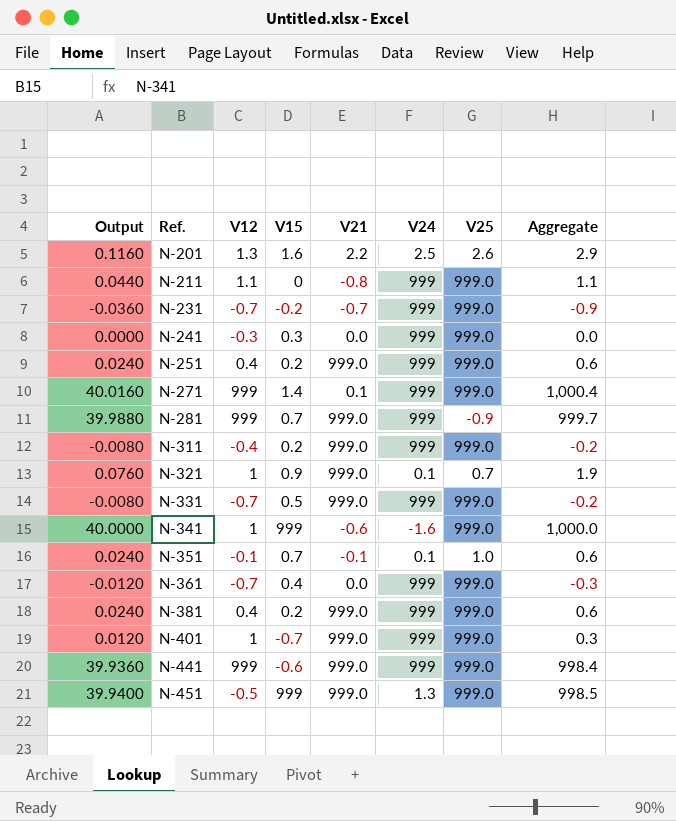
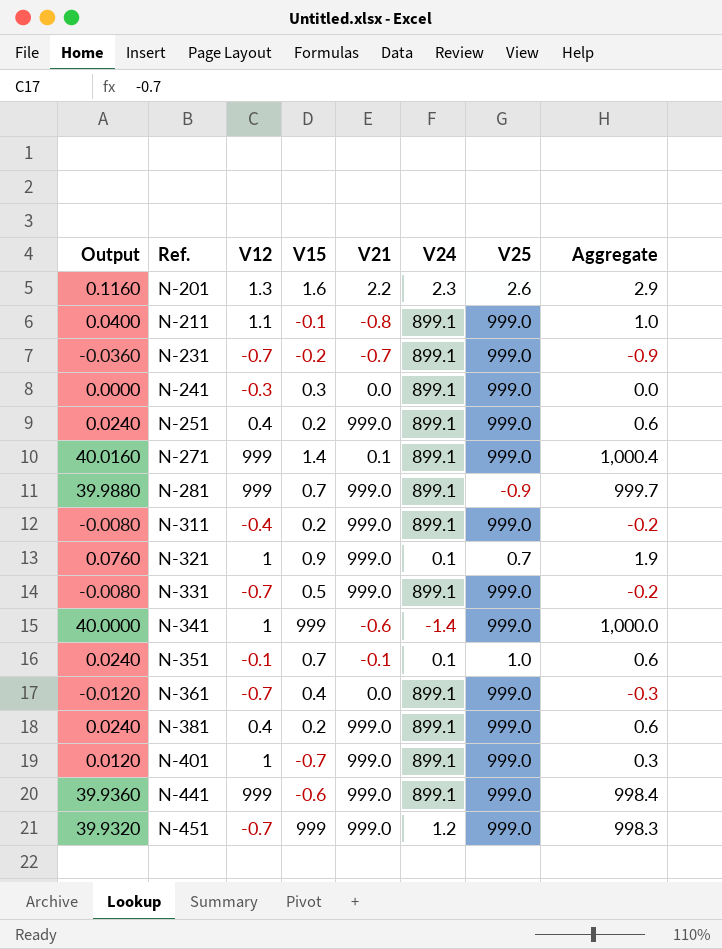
N-201 | V24: 2.5 -> 2.3
N-211 | Output: 0.0440 -> 0.0400
N-211 | V15: 0 -> -0.1
N-211 | V24: 999 -> 899.1
N-211 | Aggregate: 1.1 -> 1.0
N-231 | V24: 999 -> 899.1
N-241 | V24: 999 -> 899.1
N-251 | V24: 999 -> 899.1
N-271 | V24: 999 -> 899.1
N-281 | V24: 999 -> 899.1
N-311 | V24: 999 -> 899.1
N-331 | V24: 999 -> 899.1
N-341 | V24: -1.6 -> -1.4
N-361 | V24: 999 -> 899.1
N-381 | V24: 999 -> 899.1
N-401 | V24: 999 -> 899.1
N-441 | V24: 999 -> 899.1
N-451 | Output: 39.9400 -> 39.9320
N-451 | V12: -0.5 -> -0.7
N-451 | V24: 1.3 -> 1.2
N-451 | Aggregate: 998.5 -> 998.3

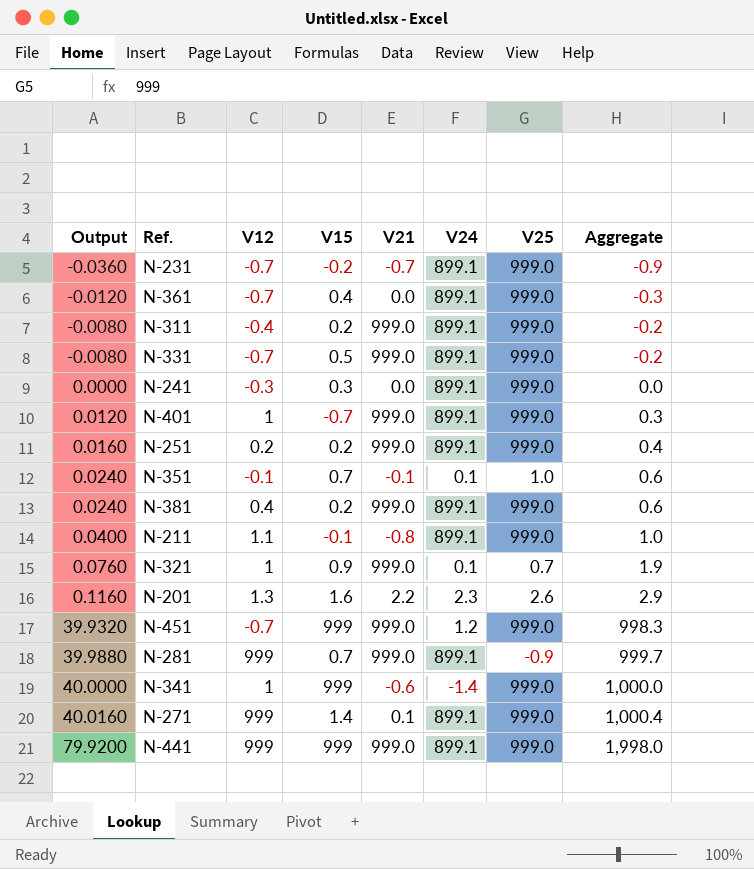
row order: Ref. ascending -> Output ascending
N-251 | Output: 0.0240 -> 0.0160
N-251 | V12: 0.4 -> 0.2
N-251 | Aggregate: 0.6 -> 0.4
N-441 | Output: 39.9360 -> 79.9200
N-441 | V15: -0.6 -> 999
N-441 | Aggregate: 998.4 -> 1,998.0

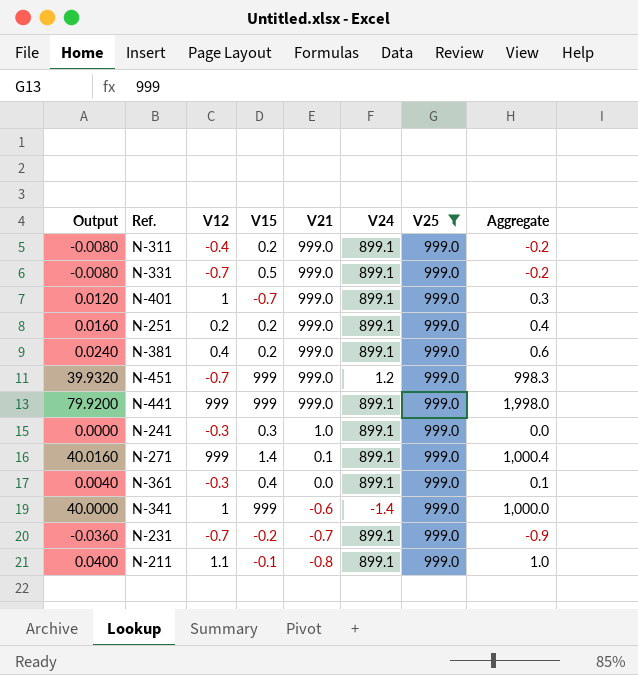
filter: none -> V25 = 999.0
row order: Output ascending -> V21 descending
N-241 | V21: 0.0 -> 1.0
N-361 | Output: -0.0120 -> 0.0040
N-361 | V12: -0.7 -> -0.3
N-361 | Aggregate: -0.3 -> 0.1

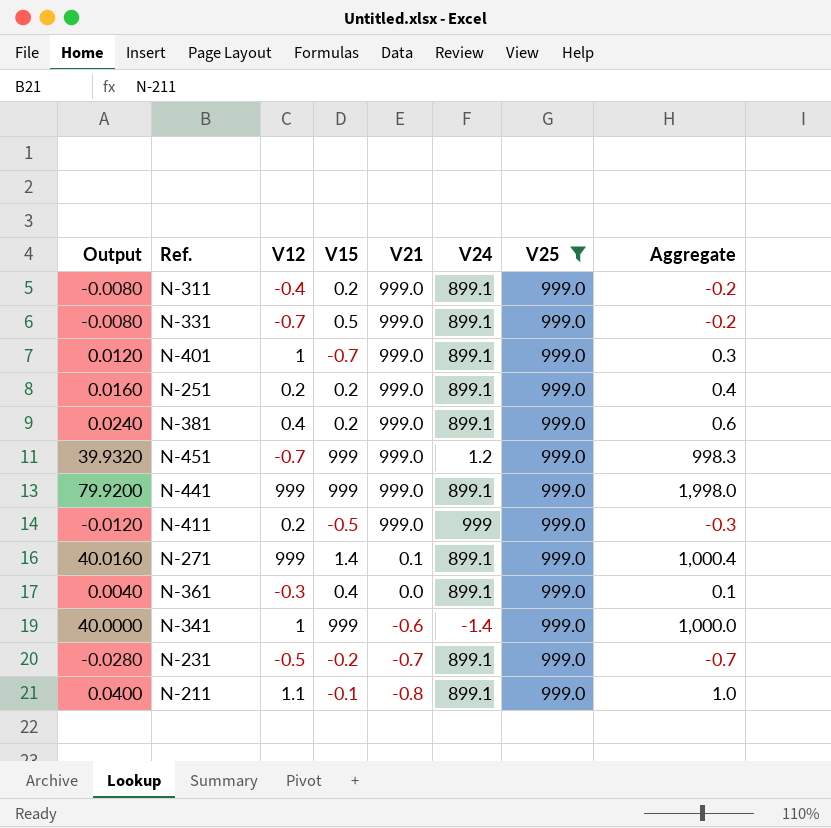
row N-241: 0.0000 | -0.3 | 0.3 | 1.0 | 899.1 | 999.0 | 0.0 -> none
row N-411: none -> -0.0120 | 0.2 | -0.5 | 999.0 | 999 | 999.0 | -0.3
N-231 | Output: -0.0360 -> -0.0280
N-231 | V12: -0.7 -> -0.5
N-231 | Aggregate: -0.9 -> -0.7

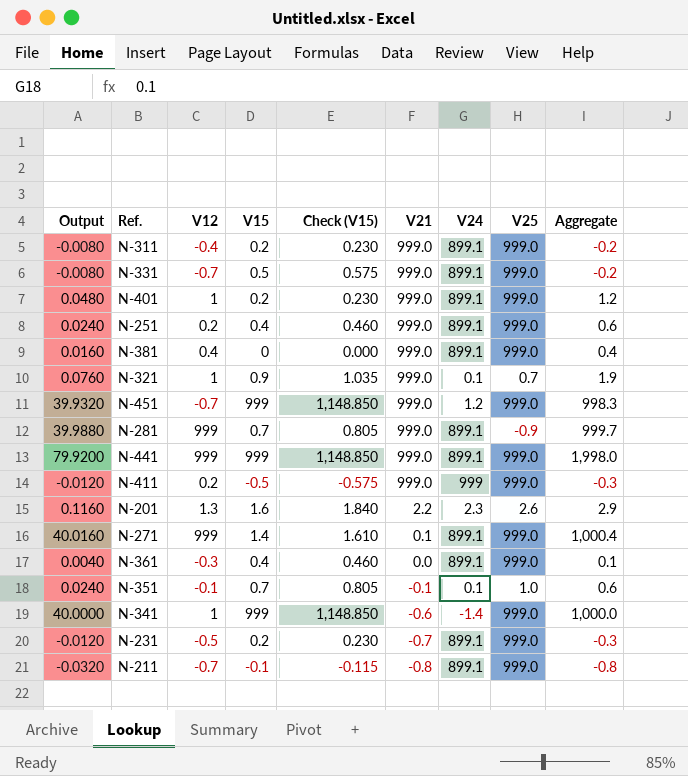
filter: V25 = 999.0 -> none
column Check (V15) | formula: none -> [V15] * 1.15
N-401 | Output: 0.0120 -> 0.0480
N-401 | V15: -0.7 -> 0.2
N-401 | Aggregate: 0.3 -> 1.2
N-251 | Output: 0.0160 -> 0.0240
N-251 | V15: 0.2 -> 0.4
N-251 | Aggregate: 0.4 -> 0.6
N-381 | Output: 0.0240 -> 0.0160
N-381 | V15: 0.2 -> 0
N-381 | Aggregate: 0.6 -> 0.4
N-231 | Output: -0.0280 -> -0.0120
N-231 | V15: -0.2 -> 0.2
N-231 | Aggregate: -0.7 -> -0.3
N-211 | Output: 0.0400 -> -0.0320
N-211 | V12: 1.1 -> -0.7
N-211 | Aggregate: 1.0 -> -0.8

